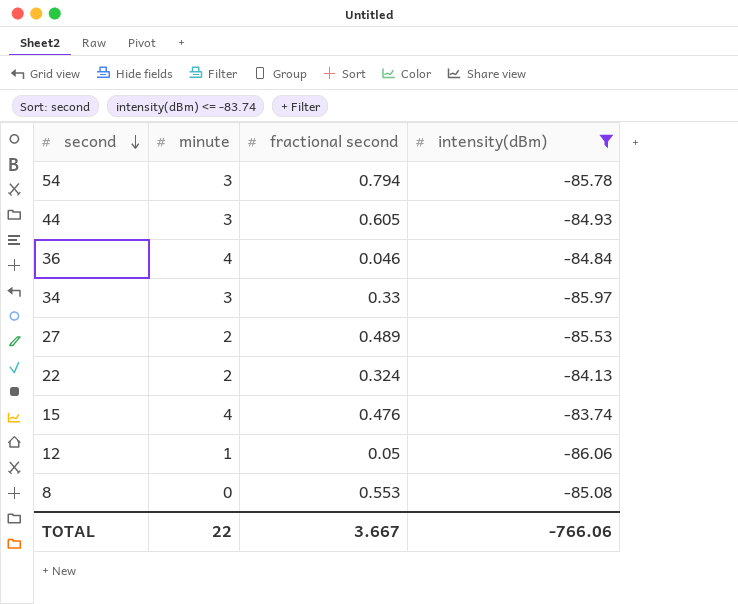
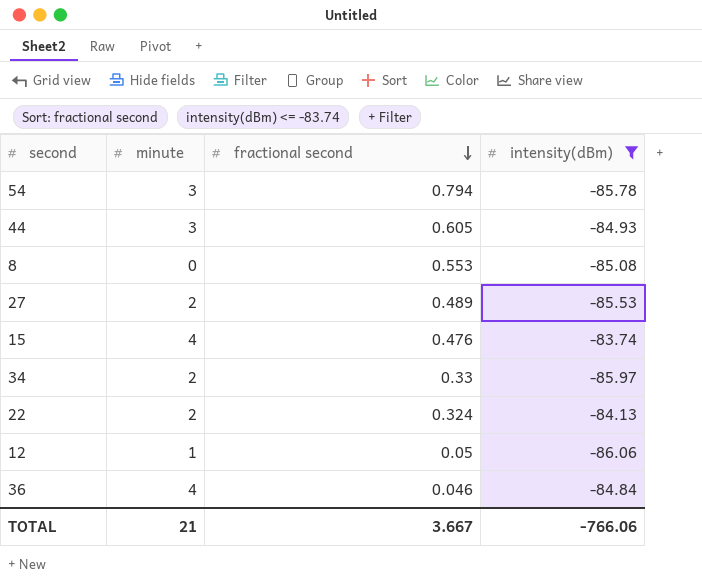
row order: second descending -> fractional second descending
34 | minute: 3 -> 2
TOTAL | minute: 22 -> 21

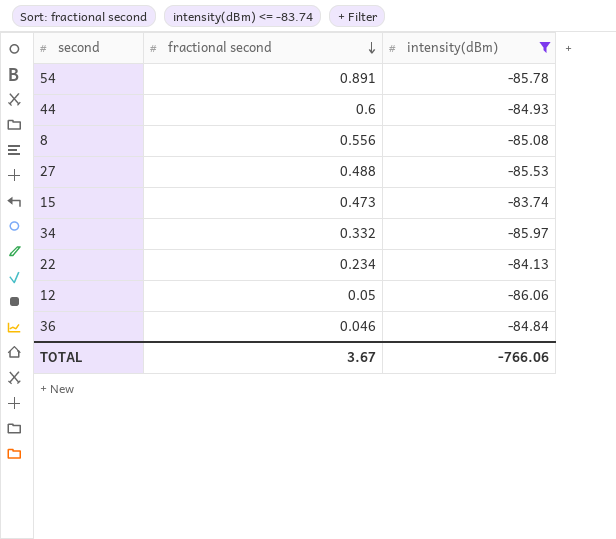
column minute | position: 2 -> none
54 | fractional second: 0.794 -> 0.891
44 | fractional second: 0.605 -> 0.6
8 | fractional second: 0.553 -> 0.556
27 | fractional second: 0.489 -> 0.488
15 | fractional second: 0.476 -> 0.473
34 | fractional second: 0.33 -> 0.332
22 | fractional second: 0.324 -> 0.234
TOTAL | fractional second: 3.667 -> 3.67

